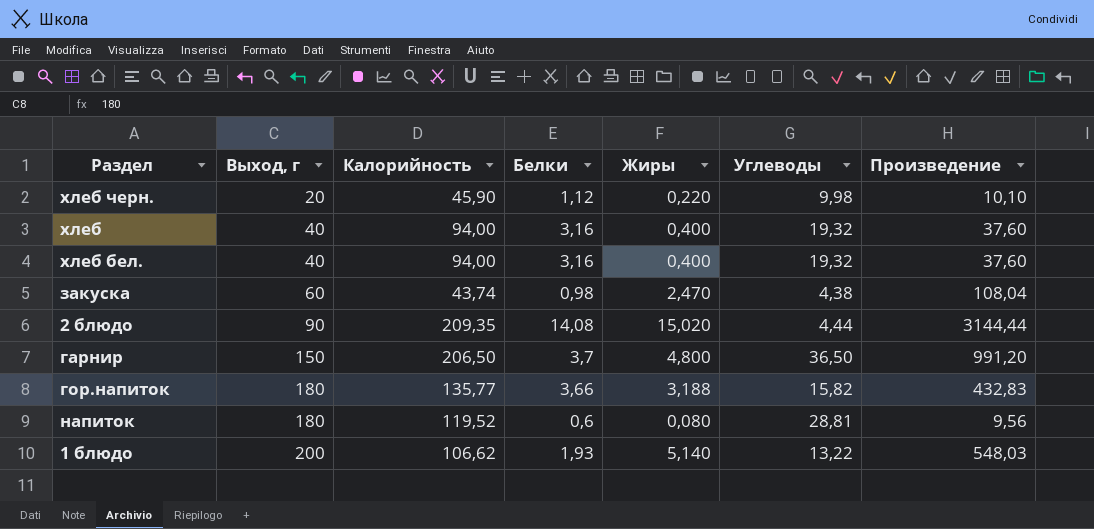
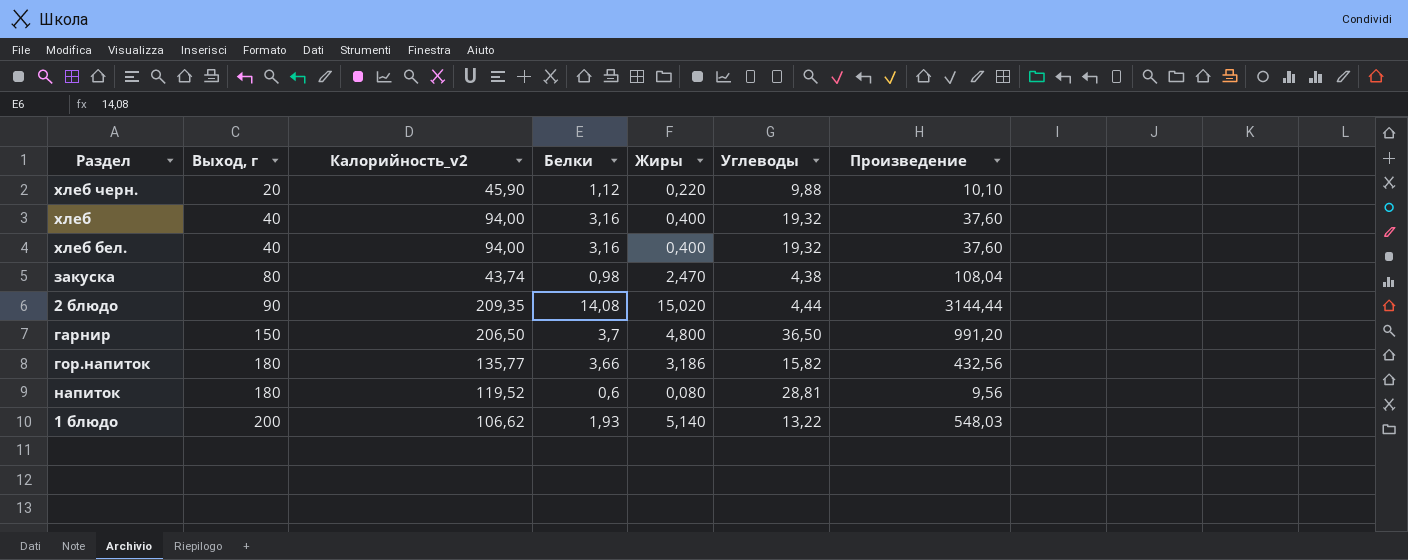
column name: Калорийность -> Калорийность_v2
хлеб черн. | Углеводы: 9,98 -> 9,88
закуска | Выход, г: 60 -> 80
гор.напиток | Жиры: 3,188 -> 3,186
гор.напиток | Произведение: 432,83 -> 432,56

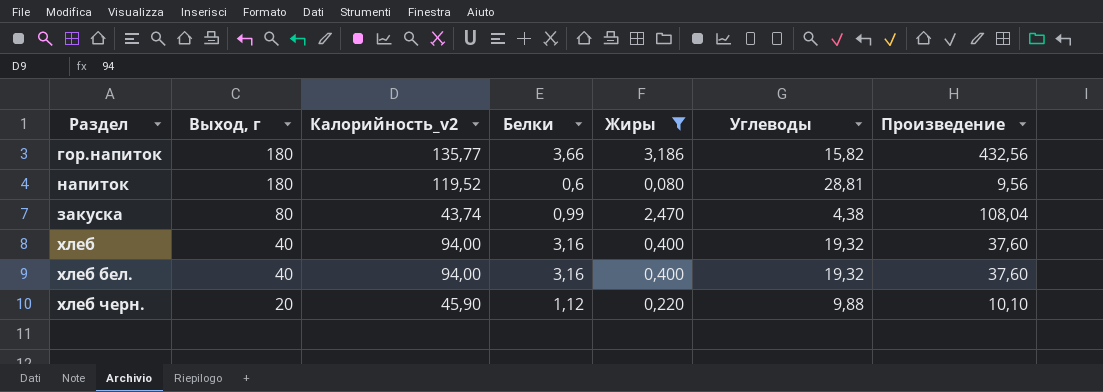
filter: none -> Жиры <= 3,186
row order: Выход, г ascending -> Выход, г descending
закуска | Белки: 0,98 -> 0,99

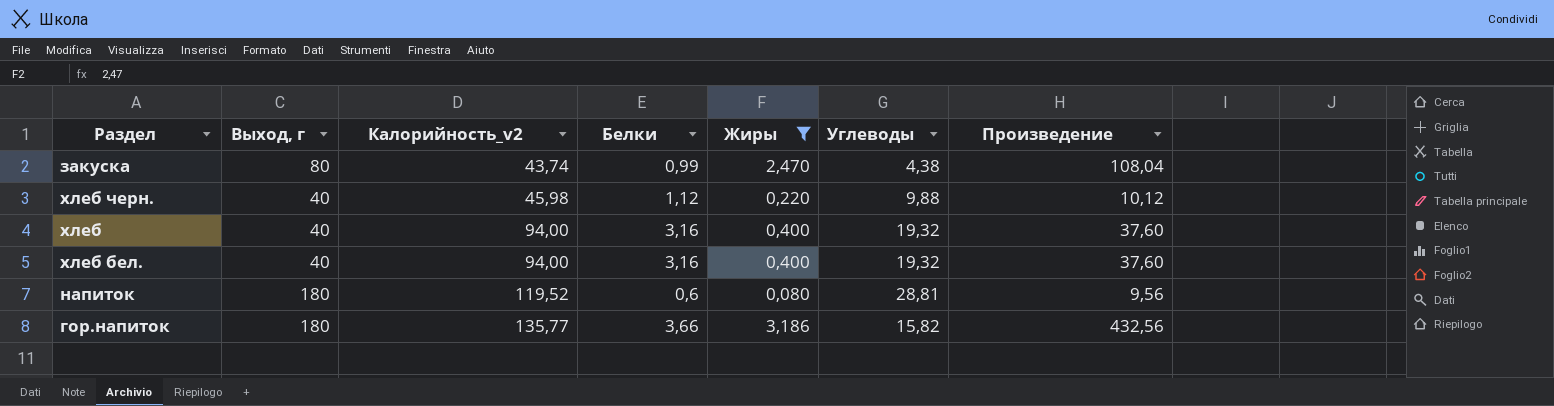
row order: Выход, г descending -> Калорийность_v2 ascending
хлеб черн. | Выход, г: 20 -> 40
хлеб черн. | Калорийность_v2: 45,90 -> 45,98
хлеб черн. | Произведение: 10,10 -> 10,12

